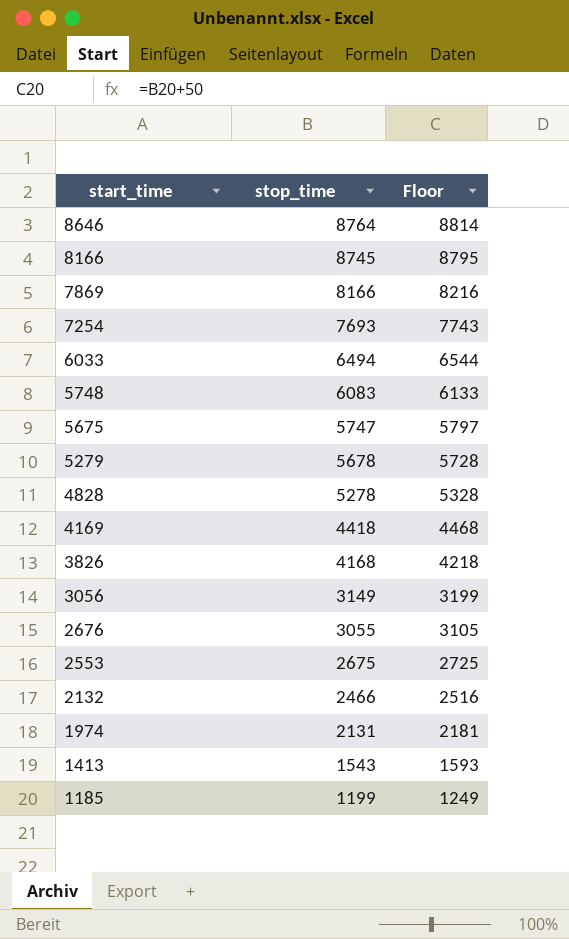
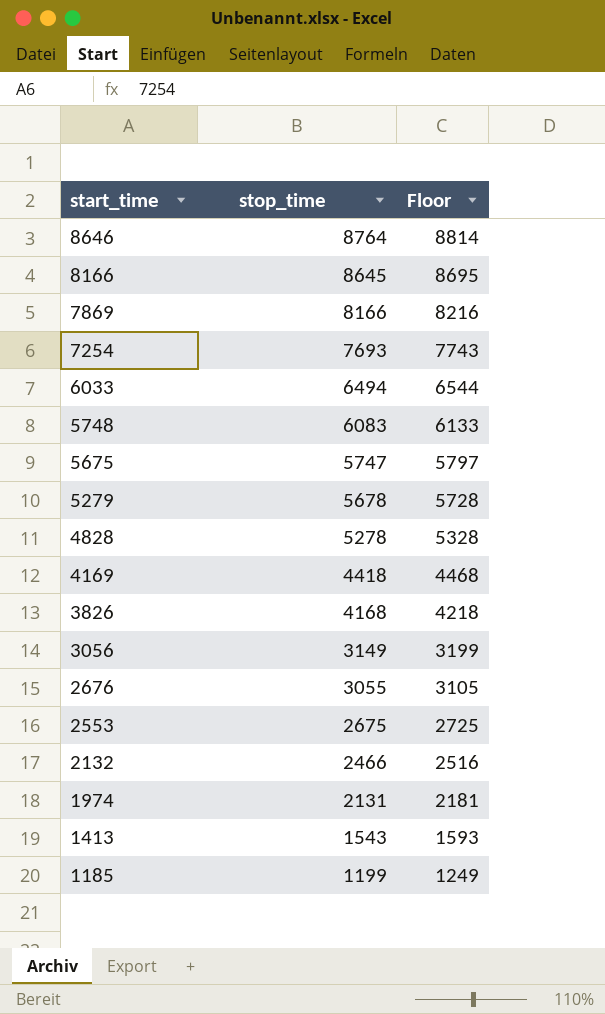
8166 | stop_time: 8745 -> 8645
8166 | Floor: 8795 -> 8695

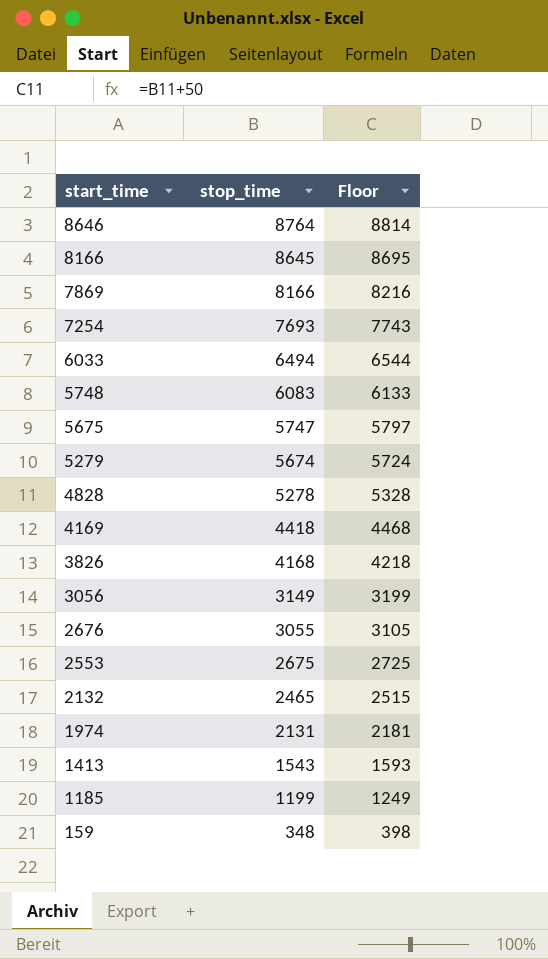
5279 | stop_time: 5678 -> 5674
5279 | Floor: 5728 -> 5724
2132 | stop_time: 2466 -> 2465
2132 | Floor: 2516 -> 2515
row 159: none -> 348 | 398

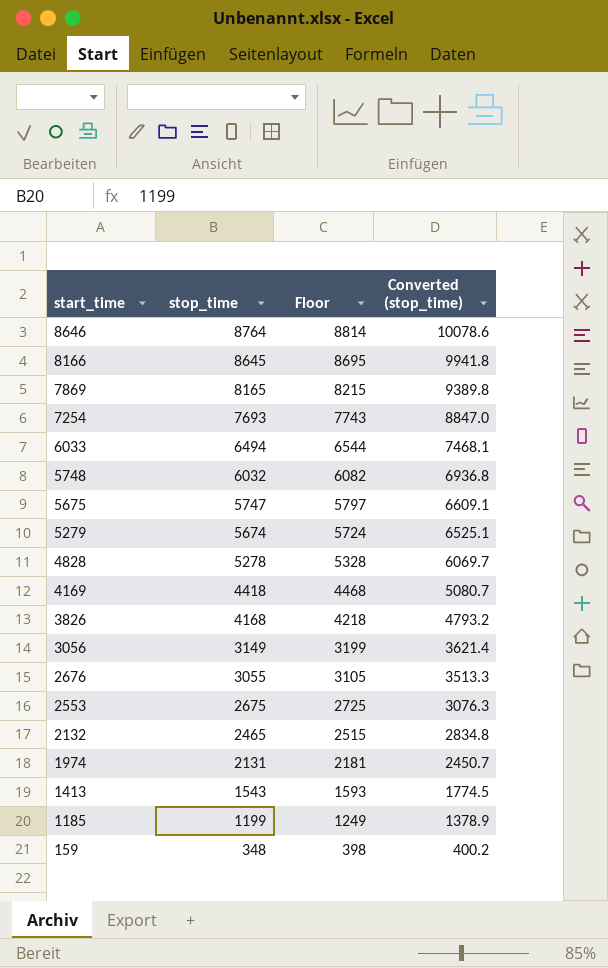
column Converted (stop_time) | formula: none -> [stop_time] * 1.15
7869 | stop_time: 8166 -> 8165
7869 | Floor: 8216 -> 8215
5748 | stop_time: 6083 -> 6032
5748 | Floor: 6133 -> 6082

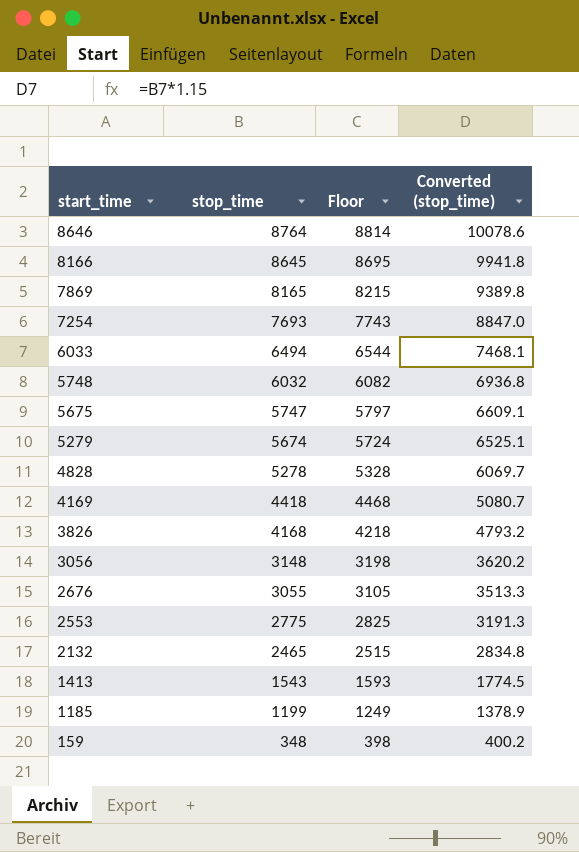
row 1974: 2131 | 2181 | 2450.7 -> none
3056 | stop_time: 3149 -> 3148
3056 | Floor: 3199 -> 3198
3056 | Converted (stop_time): 3621.4 -> 3620.2
2553 | stop_time: 2675 -> 2775
2553 | Floor: 2725 -> 2825
2553 | Converted (stop_time): 3076.3 -> 3191.3

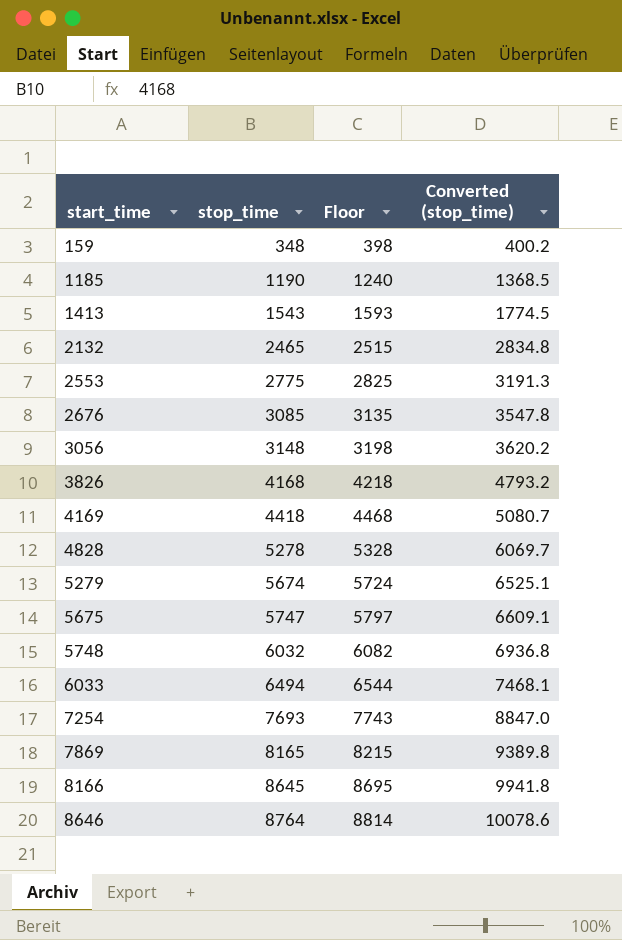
row order: start_time descending -> start_time ascending
1185 | stop_time: 1199 -> 1190
1185 | Floor: 1249 -> 1240
1185 | Converted (stop_time): 1378.9 -> 1368.5
2676 | stop_time: 3055 -> 3085
2676 | Floor: 3105 -> 3135
2676 | Converted (stop_time): 3513.3 -> 3547.8

